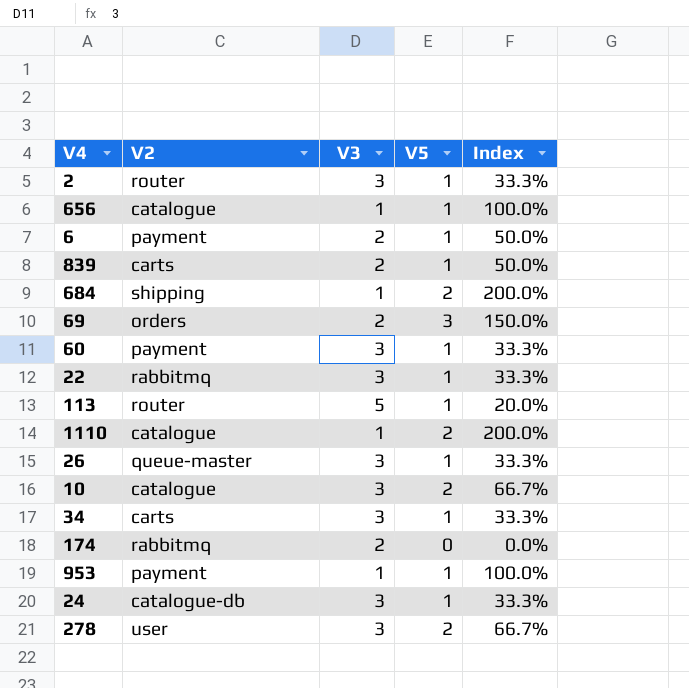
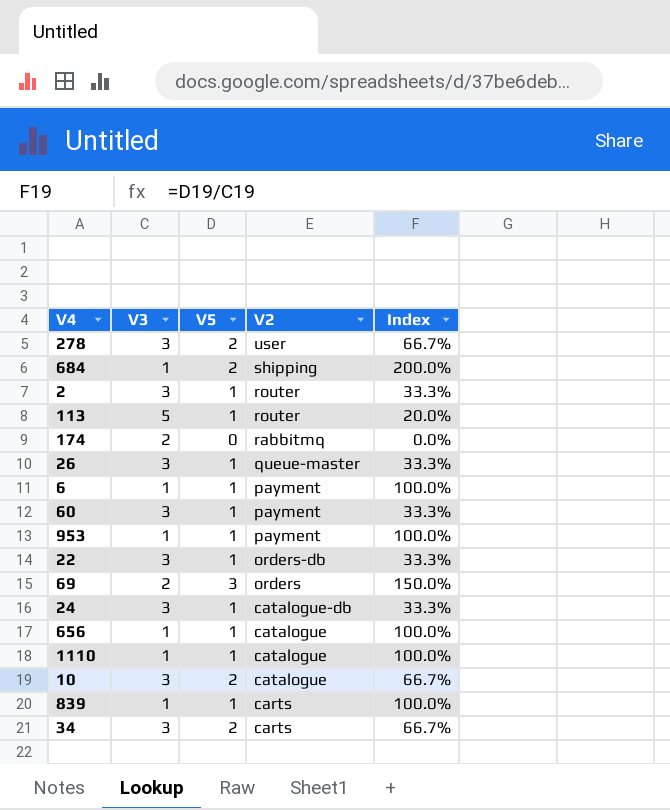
row order: none -> V2 descending
column V2 | position: 2 -> 4
6 | V3: 2 -> 1
6 | Index: 50.0% -> 100.0%
22 | V2: rabbitmq -> orders-db
1110 | V5: 2 -> 1
1110 | Index: 200.0% -> 100.0%
839 | V3: 2 -> 1
839 | Index: 50.0% -> 100.0%
34 | V5: 1 -> 2
34 | Index: 33.3% -> 66.7%

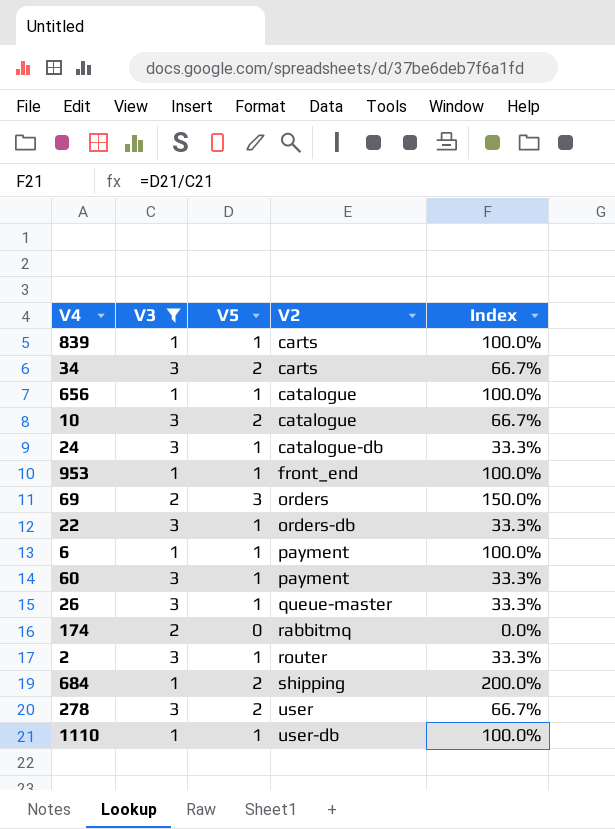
filter: none -> V3 != 5
row order: V2 descending -> V2 ascending
953 | V2: payment -> front_end
1110 | V2: catalogue -> user-db

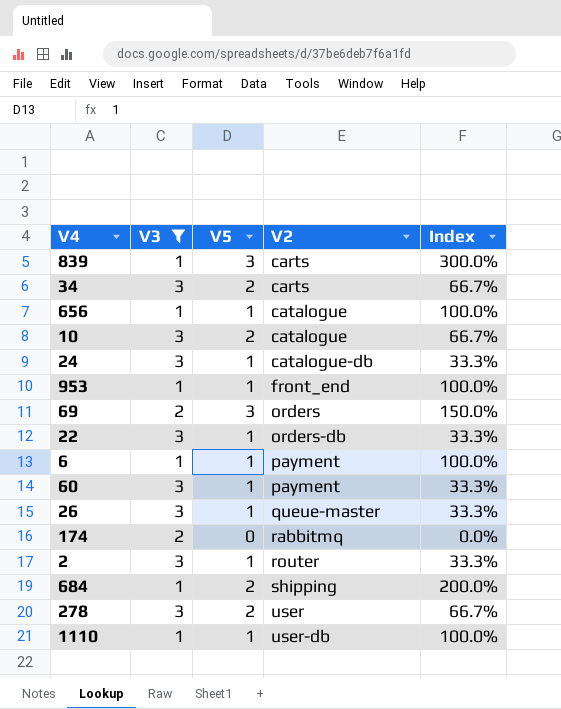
839 | V5: 1 -> 3
839 | Index: 100.0% -> 300.0%

